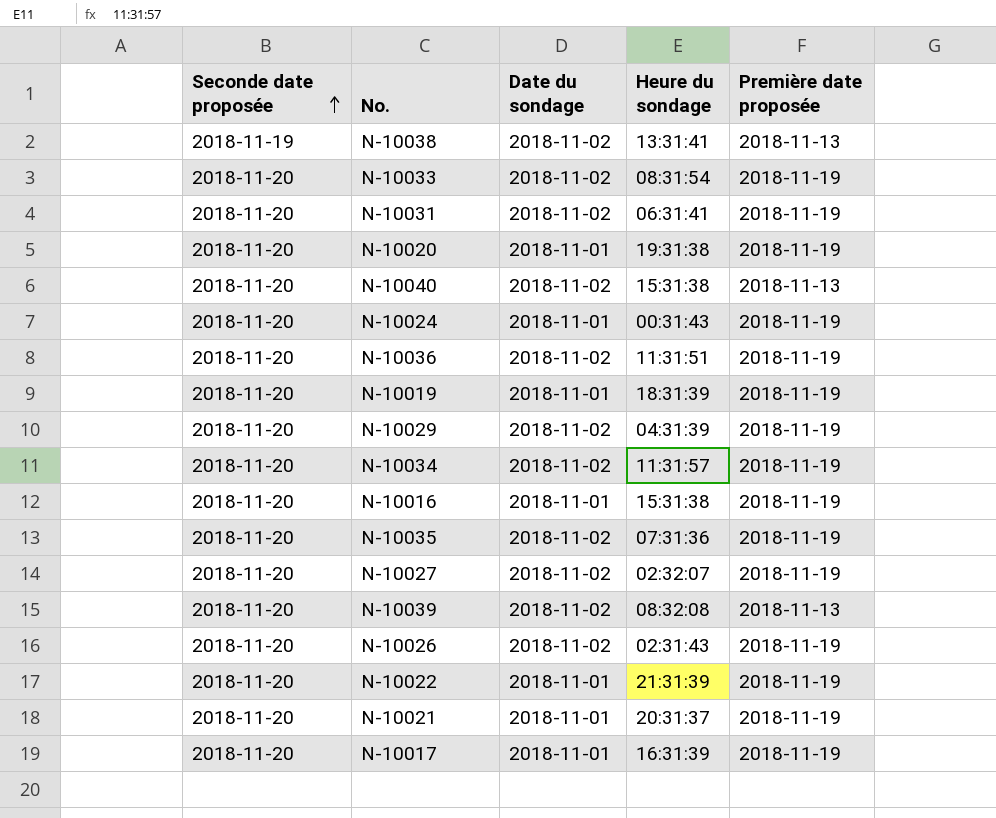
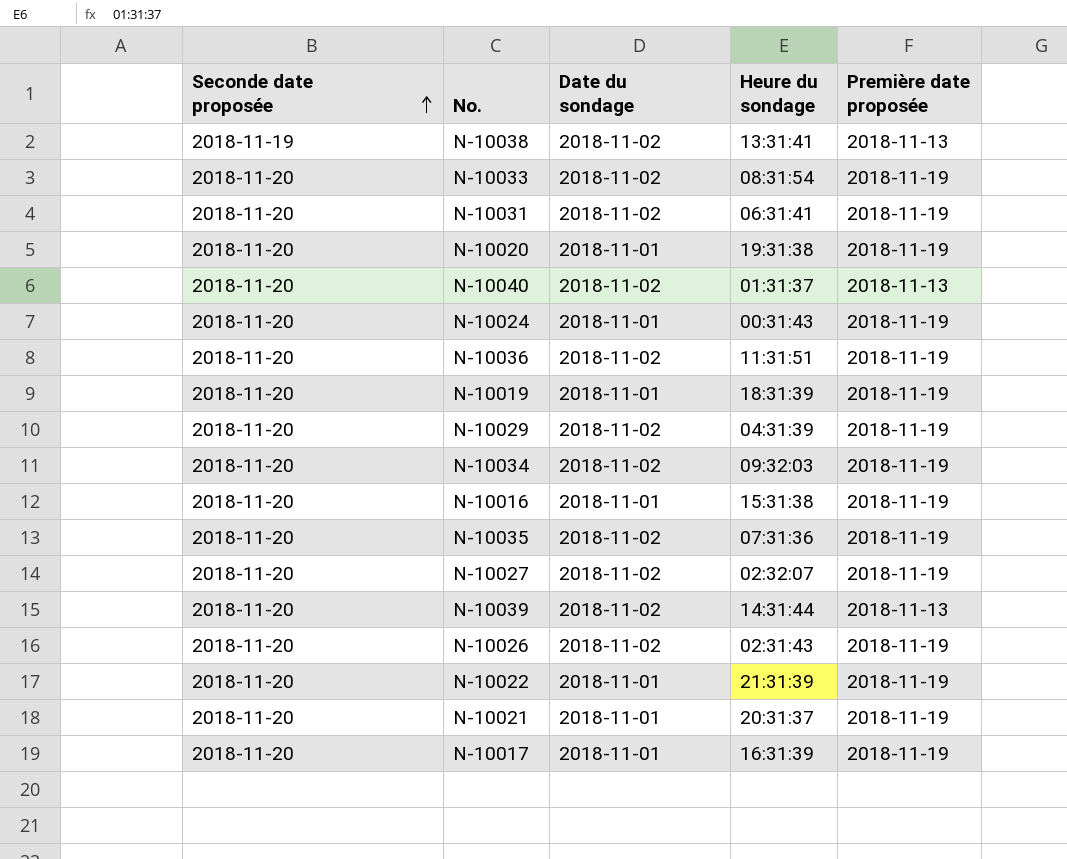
N-10040 | Heure du sondage: 15:31:38 -> 01:31:37
N-10034 | Heure du sondage: 11:31:57 -> 09:32:03
N-10039 | Heure du sondage: 08:32:08 -> 14:31:44

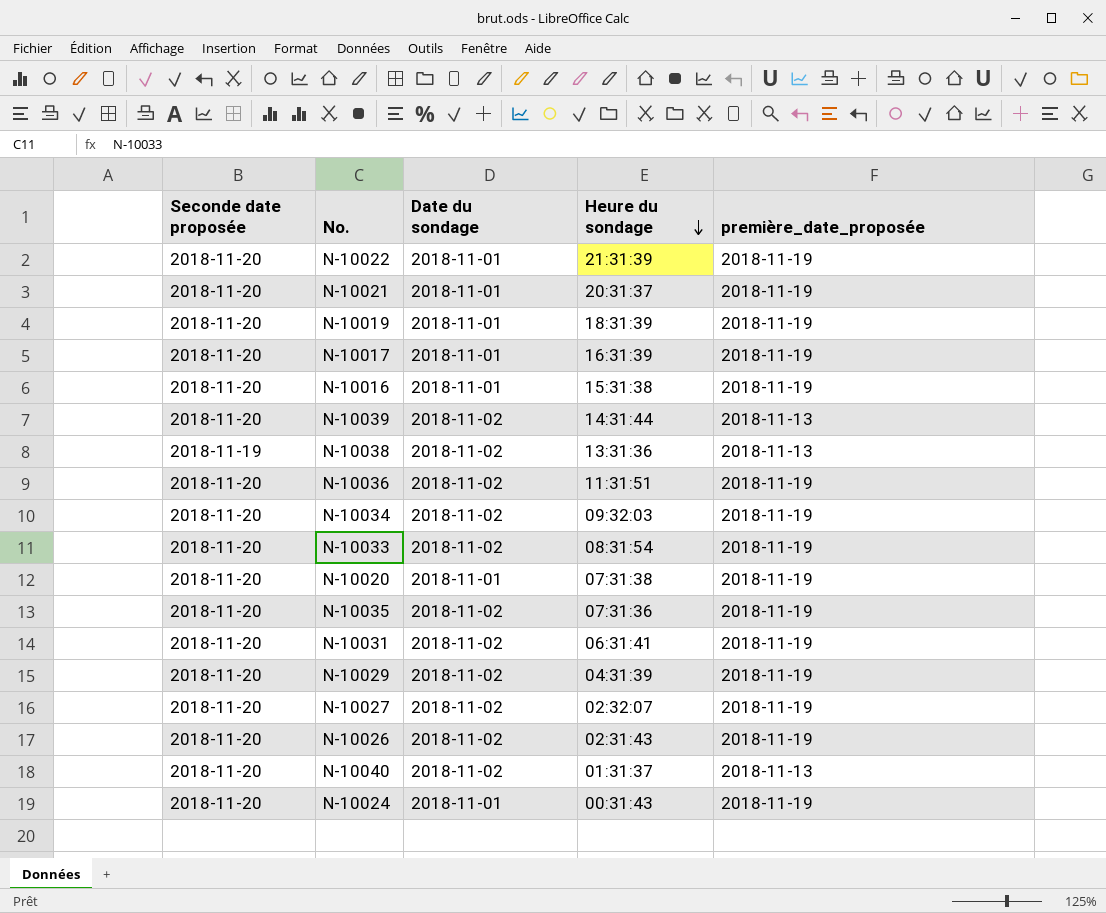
row order: Seconde date proposée ascending -> Heure du sondage descending
column name: Première date proposée -> première_date_proposée
N-10038 | Heure du sondage: 13:31:41 -> 13:31:36
N-10020 | Heure du sondage: 19:31:38 -> 07:31:38

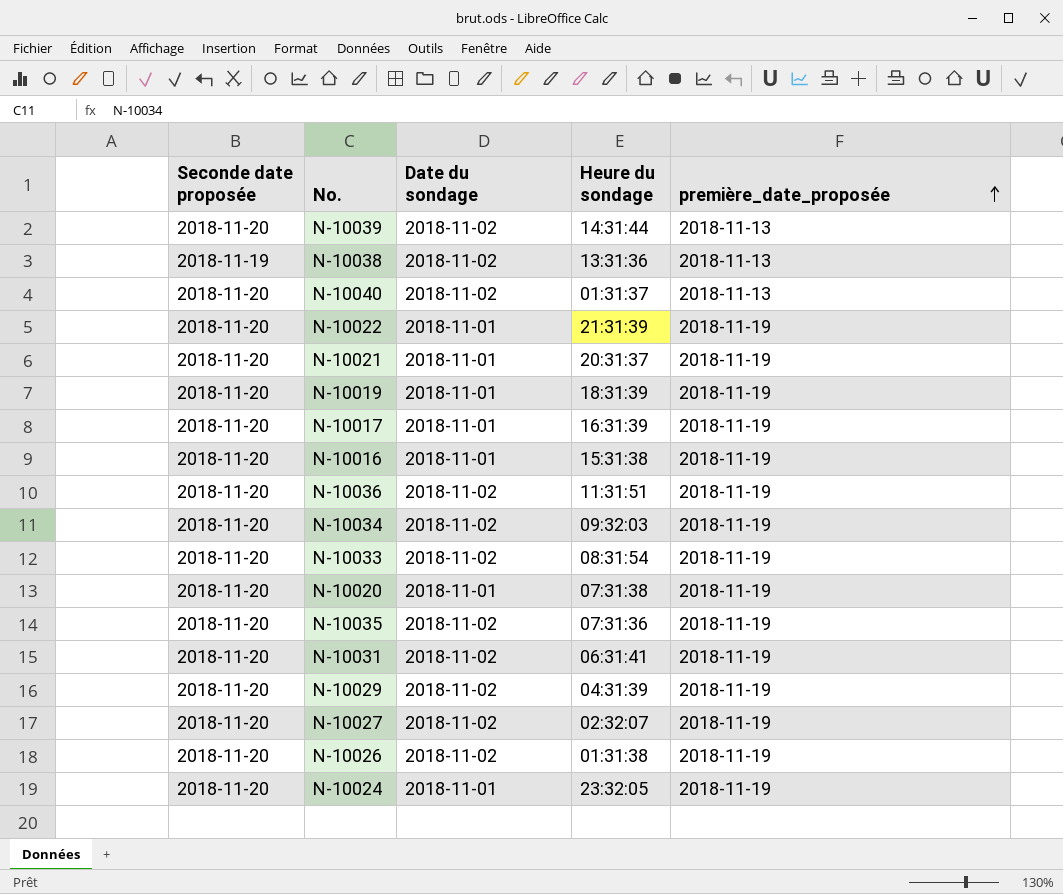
row order: Heure du sondage descending -> première_date_proposée ascending
N-10026 | Heure du sondage: 02:31:43 -> 01:31:38
N-10024 | Heure du sondage: 00:31:43 -> 23:32:05

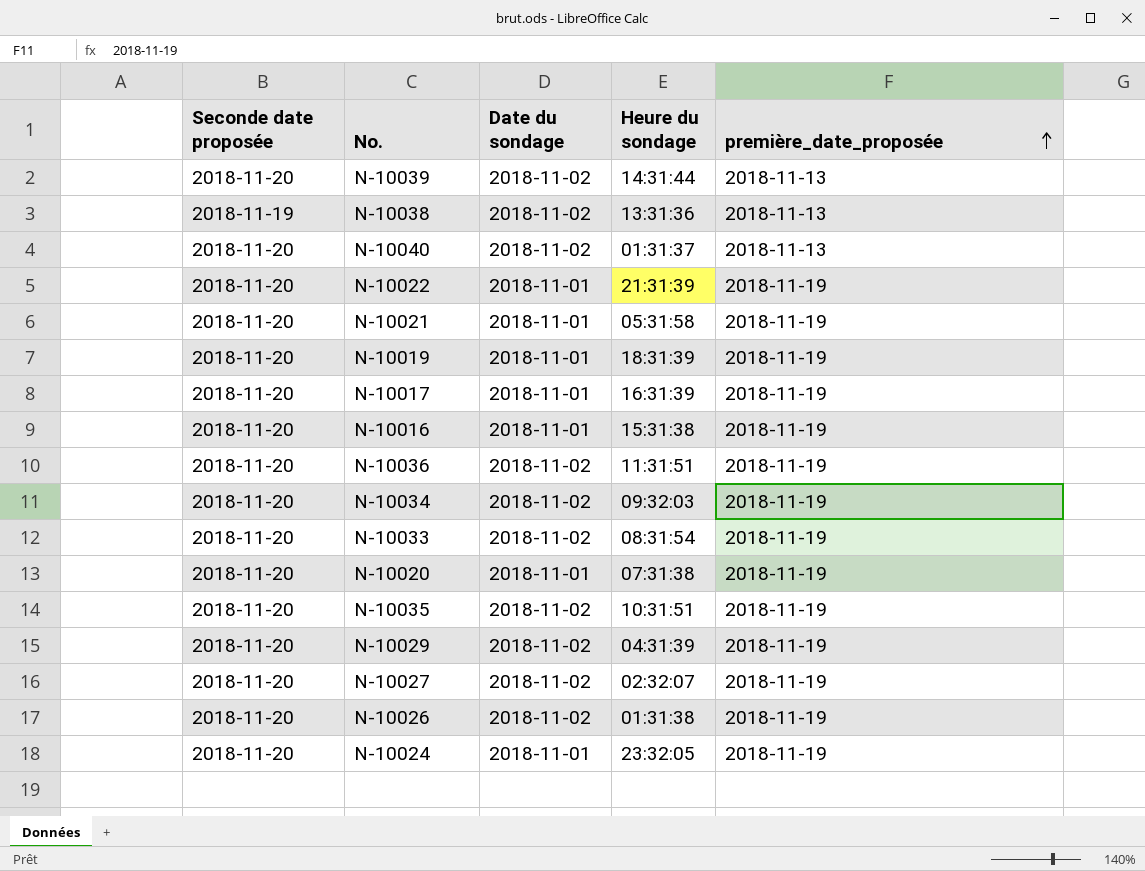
row N-10031: 2018-11-20 | 2018-11-02 | 06:31:41 | 2018-11-19 -> none
N-10021 | Heure du sondage: 20:31:37 -> 05:31:58
N-10035 | Heure du sondage: 07:31:36 -> 10:31:51

